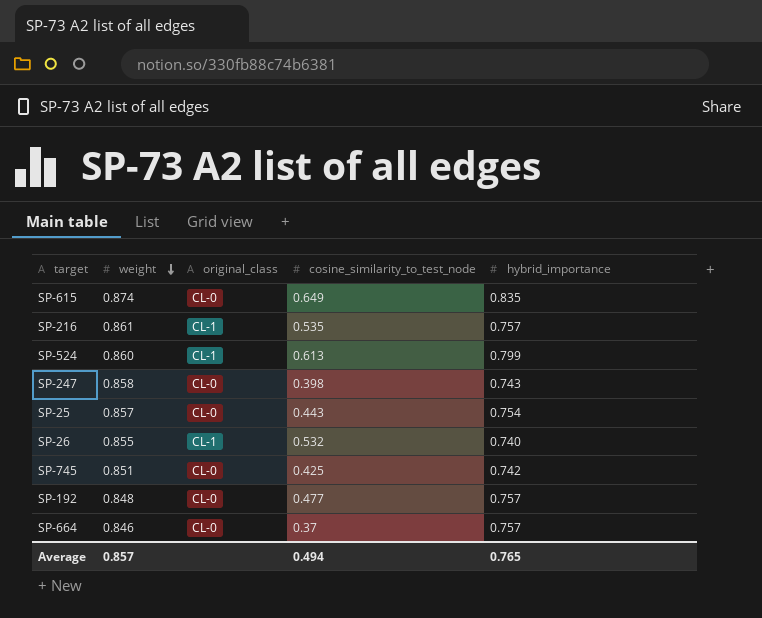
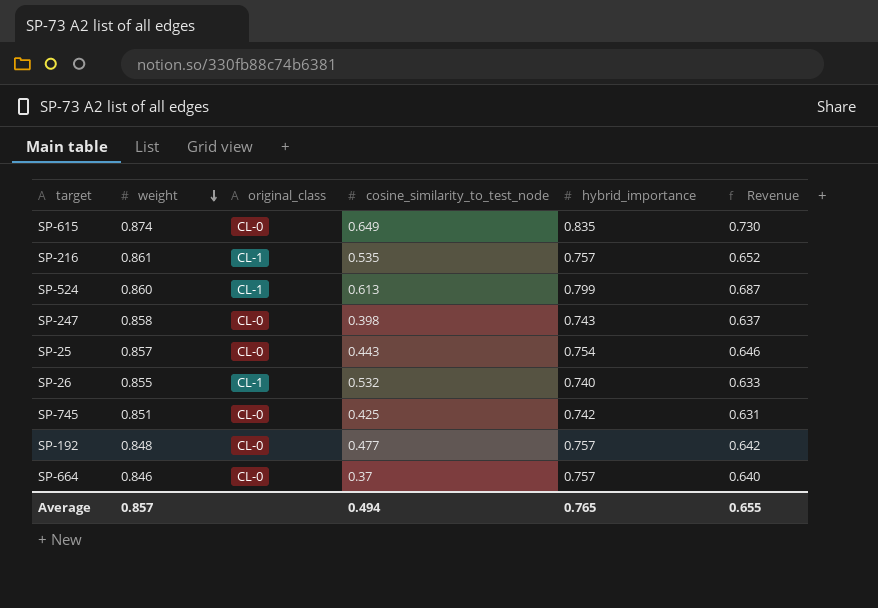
column Revenue | formula: none -> [weight] * [hybrid_importance]

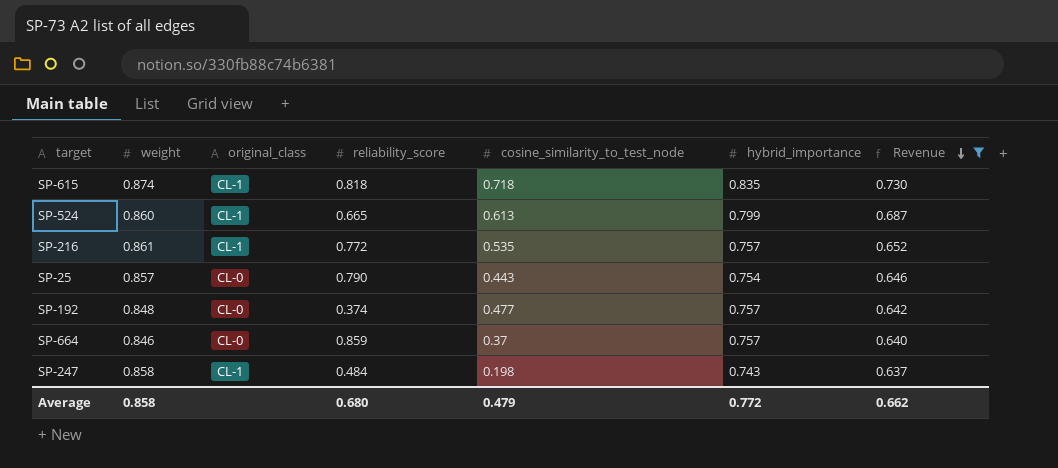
filter: none -> Revenue >= 0.637
row order: weight descending -> Revenue descending
column reliability_score | position: none -> 4
SP-615 | original_class: CL-0 -> CL-1
SP-615 | cosine_similarity_to_test_node: 0.649 -> 0.718
SP-247 | original_class: CL-0 -> CL-1
SP-247 | cosine_similarity_to_test_node: 0.398 -> 0.198
Average | weight: 0.857 -> 0.858
Average | cosine_similarity_to_test_node: 0.494 -> 0.479
Average | hybrid_importance: 0.765 -> 0.772
Average | Revenue: 0.655 -> 0.662

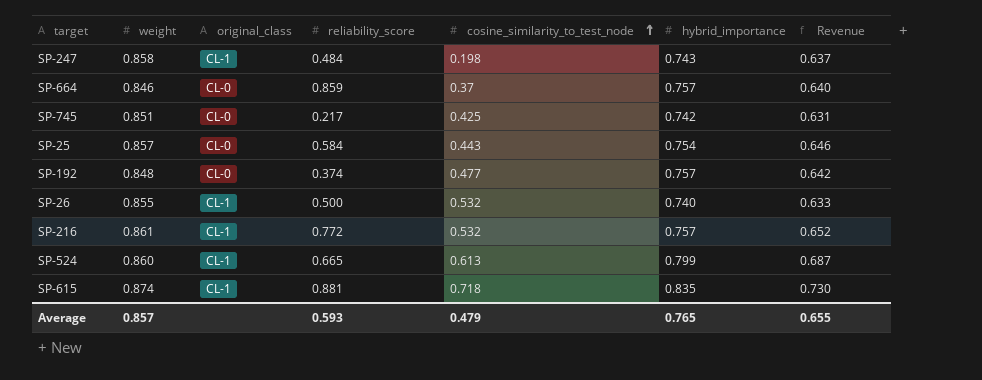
filter: Revenue >= 0.637 -> none
row order: Revenue descending -> cosine_similarity_to_test_node ascending
SP-25 | reliability_score: 0.790 -> 0.584
SP-216 | cosine_similarity_to_test_node: 0.535 -> 0.532
SP-615 | reliability_score: 0.818 -> 0.881
Average | weight: 0.858 -> 0.857
Average | reliability_score: 0.680 -> 0.593
Average | hybrid_importance: 0.772 -> 0.765
Average | Revenue: 0.662 -> 0.655

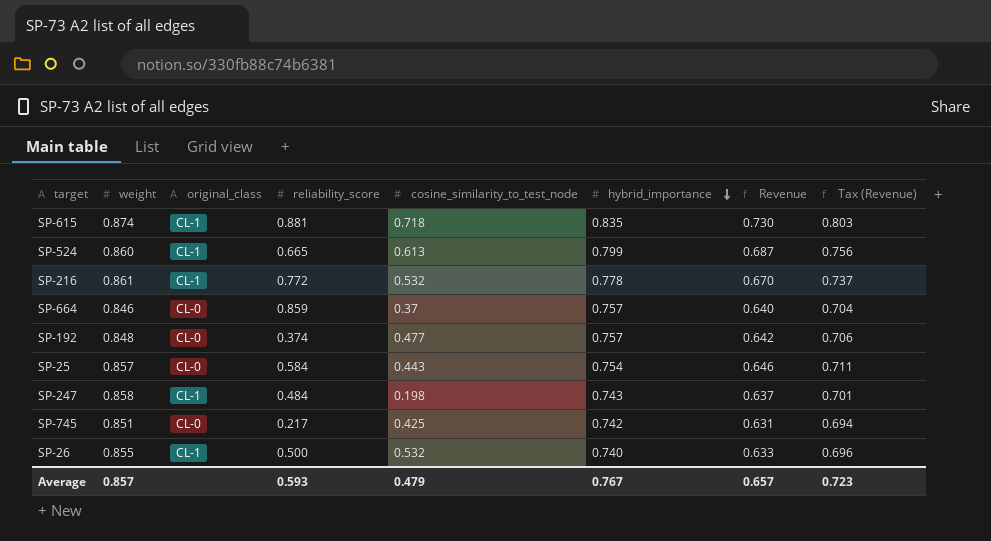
row order: cosine_similarity_to_test_node ascending -> hybrid_importance descending
column Tax (Revenue) | formula: none -> [Revenue] * 1.1
SP-216 | hybrid_importance: 0.757 -> 0.778
SP-216 | Revenue: 0.652 -> 0.670
Average | hybrid_importance: 0.765 -> 0.767
Average | Revenue: 0.655 -> 0.657

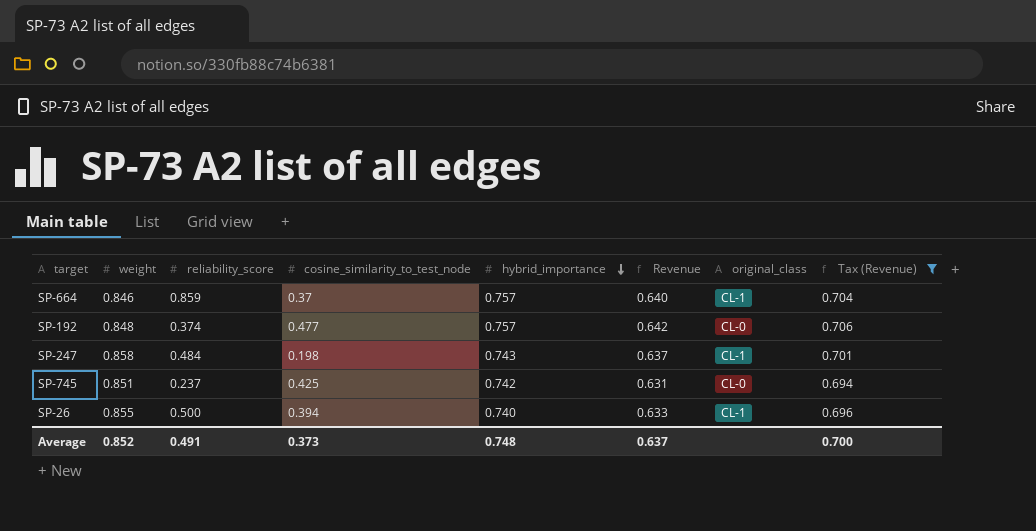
filter: none -> Tax (Revenue) <= 0.706
column original_class | position: 3 -> 7
SP-664 | original_class: CL-0 -> CL-1
SP-745 | reliability_score: 0.217 -> 0.237
SP-26 | cosine_similarity_to_test_node: 0.532 -> 0.394
Average | weight: 0.857 -> 0.852
Average | reliability_score: 0.593 -> 0.491
Average | cosine_similarity_to_test_node: 0.479 -> 0.373
Average | hybrid_importance: 0.767 -> 0.748
Average | Revenue: 0.657 -> 0.637
Average | Tax (Revenue): 0.723 -> 0.700

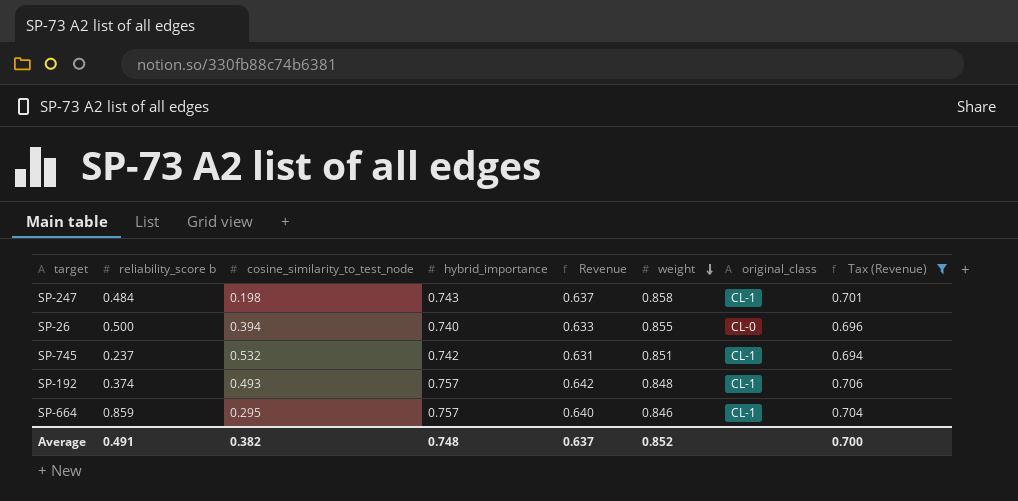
row order: hybrid_importance descending -> weight descending
column name: reliability_score -> reliability_score b
column weight | position: 2 -> 6
SP-26 | original_class: CL-1 -> CL-0
SP-745 | cosine_similarity_to_test_node: 0.425 -> 0.532
SP-745 | original_class: CL-0 -> CL-1
SP-192 | cosine_similarity_to_test_node: 0.477 -> 0.493
SP-192 | original_class: CL-0 -> CL-1
SP-664 | cosine_similarity_to_test_node: 0.37 -> 0.295
Average | cosine_similarity_to_test_node: 0.373 -> 0.382

